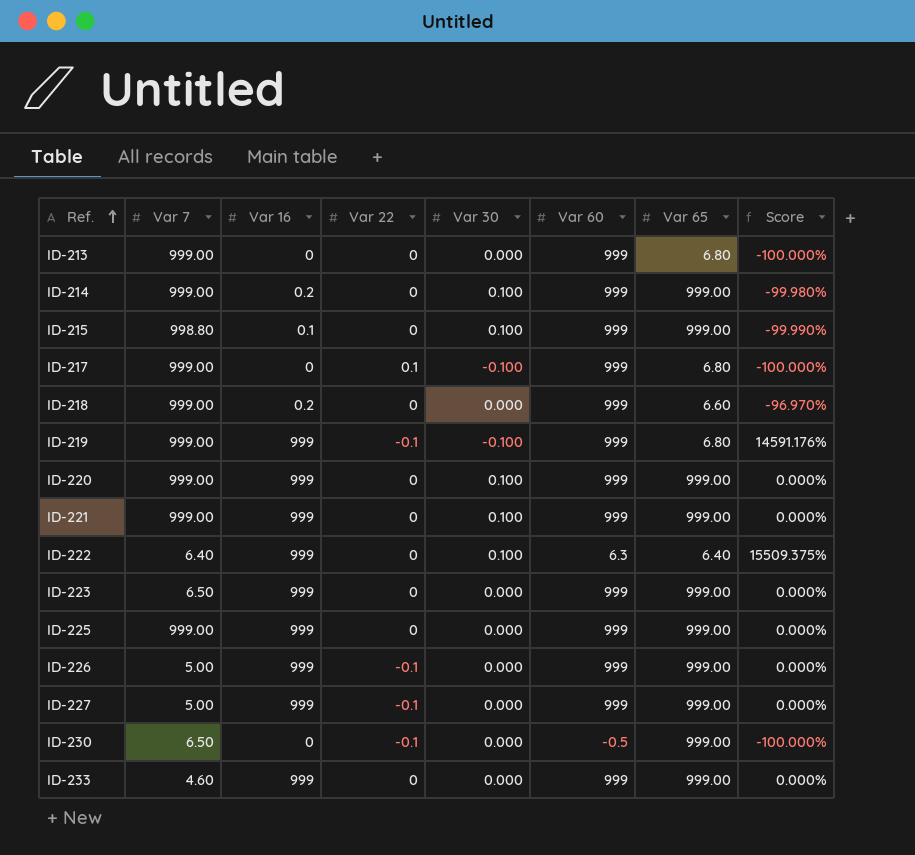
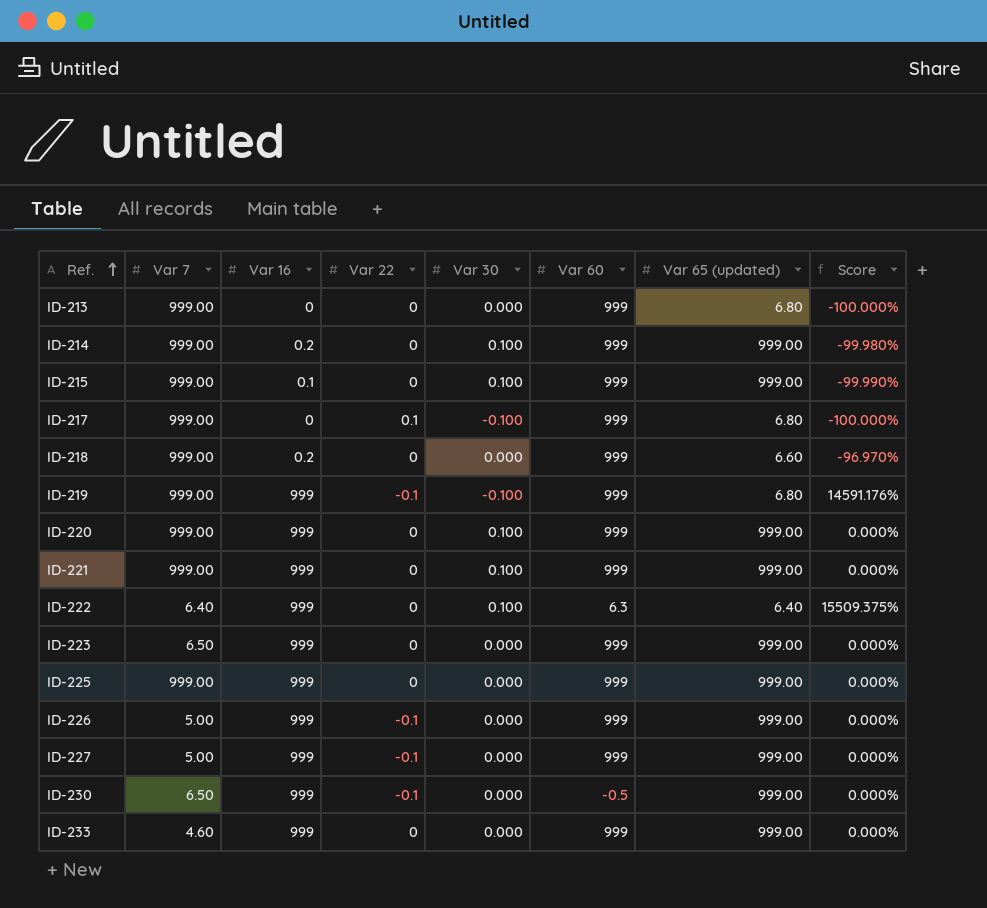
column name: Var 65 -> Var 65 (updated)
ID-215 | Var 7: 998.80 -> 999.00
ID-230 | Var 16: 0 -> 999
ID-230 | Score: -100.000% -> 0.000%

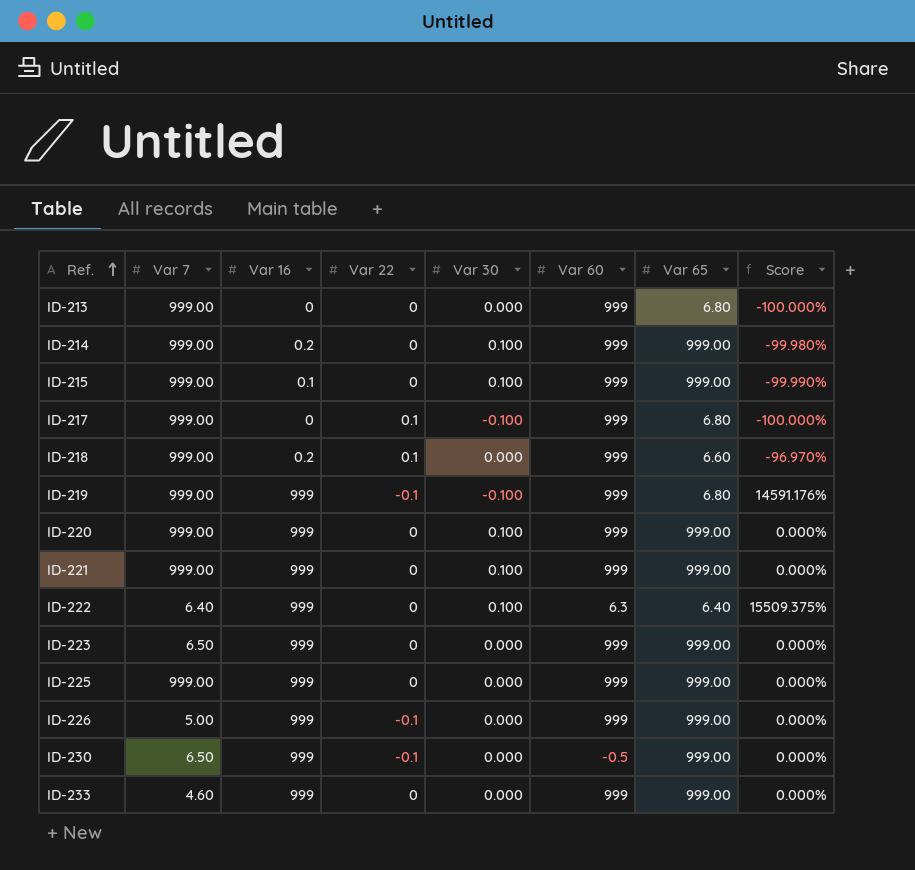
column name: Var 65 (updated) -> Var 65
row ID-227: 5.00 | 999 | -0.1 | 0.000 | 999 | 999.00 | 0.000% -> none
ID-218 | Var 22: 0 -> 0.1

